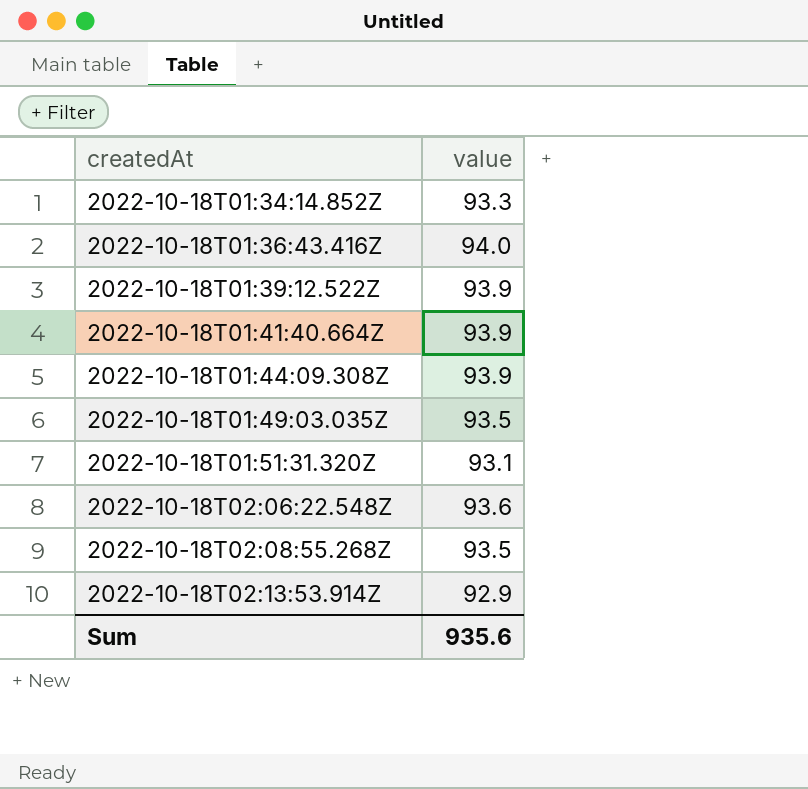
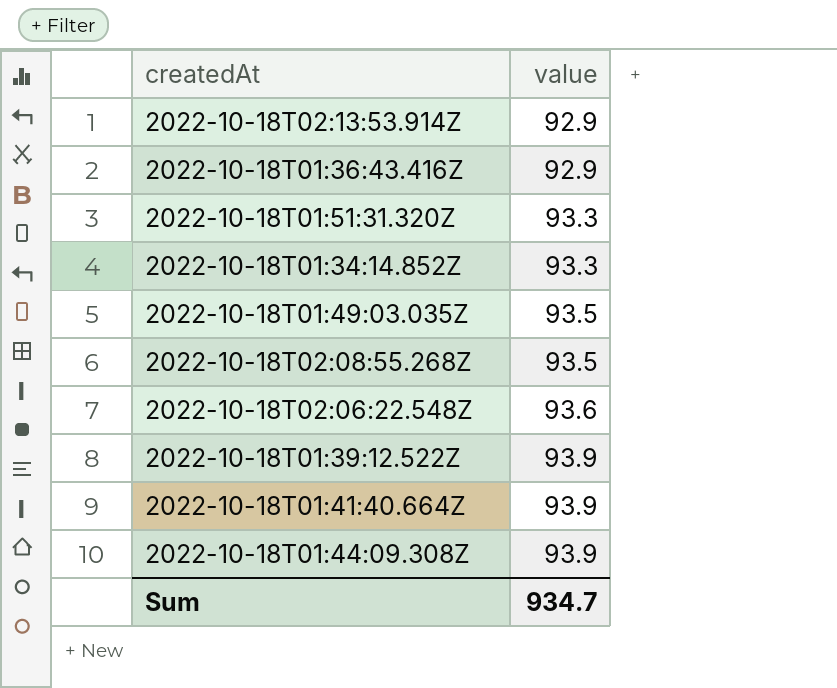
row order: createdAt ascending -> value ascending
2022-10-18T01:36:43.416Z | value: 94.0 -> 92.9
2022-10-18T01:51:31.320Z | value: 93.1 -> 93.3
Sum | value: 935.6 -> 934.7

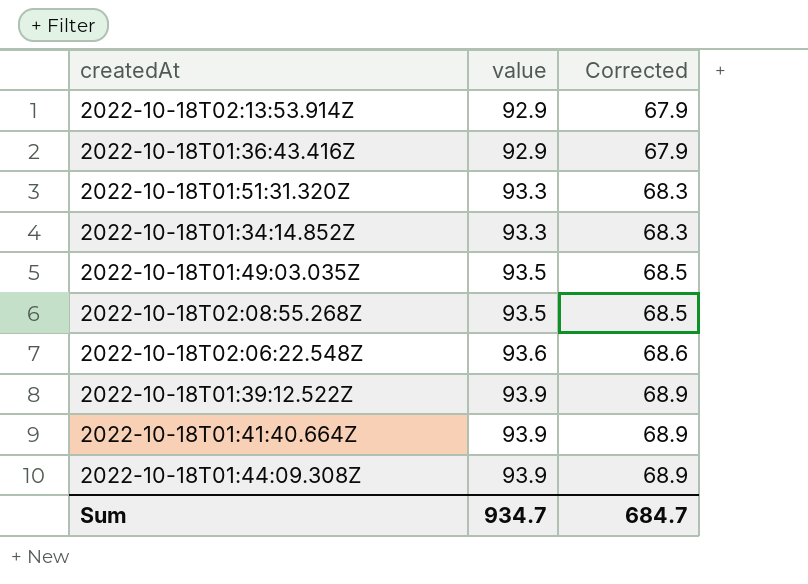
column Corrected | formula: none -> [value] - 25

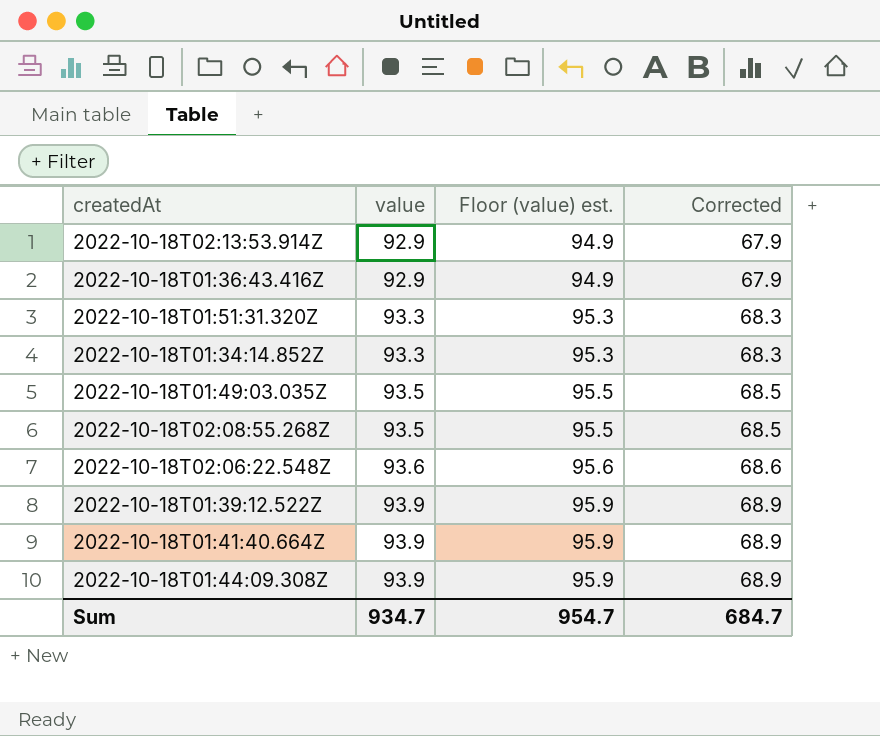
column Floor (value) est. | formula: none -> [value] + 2

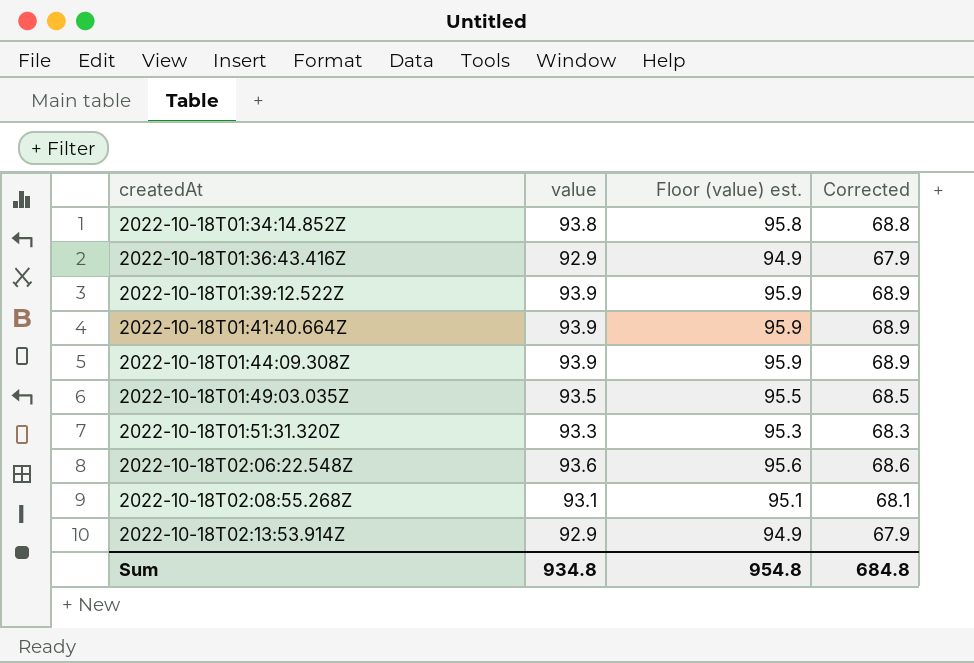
row order: value ascending -> createdAt ascending
2022-10-18T01:34:14.852Z | value: 93.3 -> 93.8
2022-10-18T01:34:14.852Z | Floor (value) est.: 95.3 -> 95.8
2022-10-18T01:34:14.852Z | Corrected: 68.3 -> 68.8
2022-10-18T02:08:55.268Z | value: 93.5 -> 93.1
2022-10-18T02:08:55.268Z | Floor (value) est.: 95.5 -> 95.1
2022-10-18T02:08:55.268Z | Corrected: 68.5 -> 68.1
Sum | value: 934.7 -> 934.8
Sum | Floor (value) est.: 954.7 -> 954.8
Sum | Corrected: 684.7 -> 684.8

